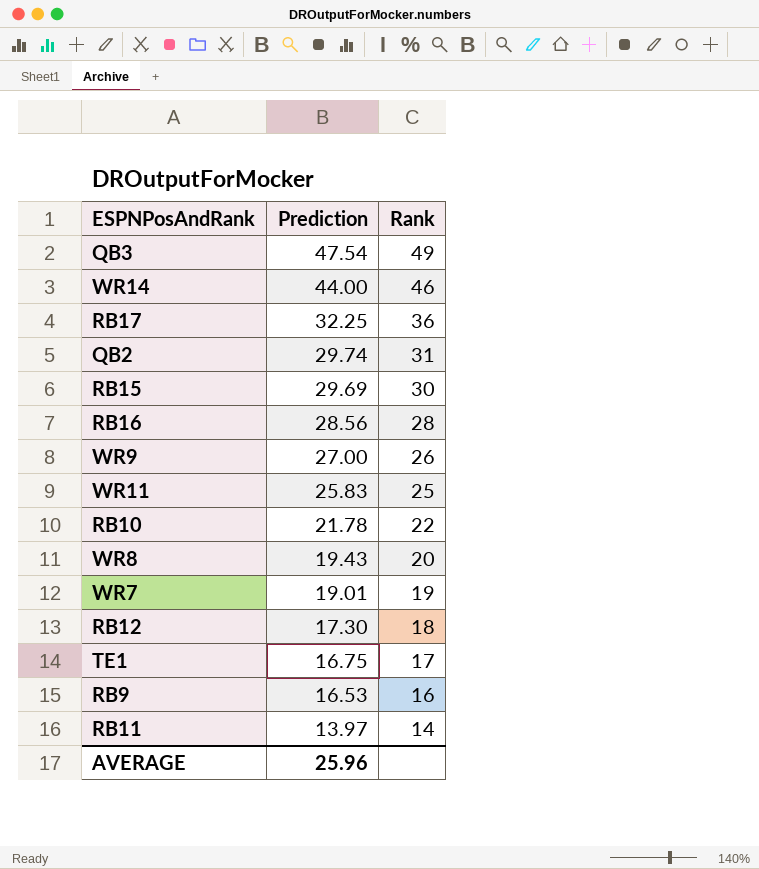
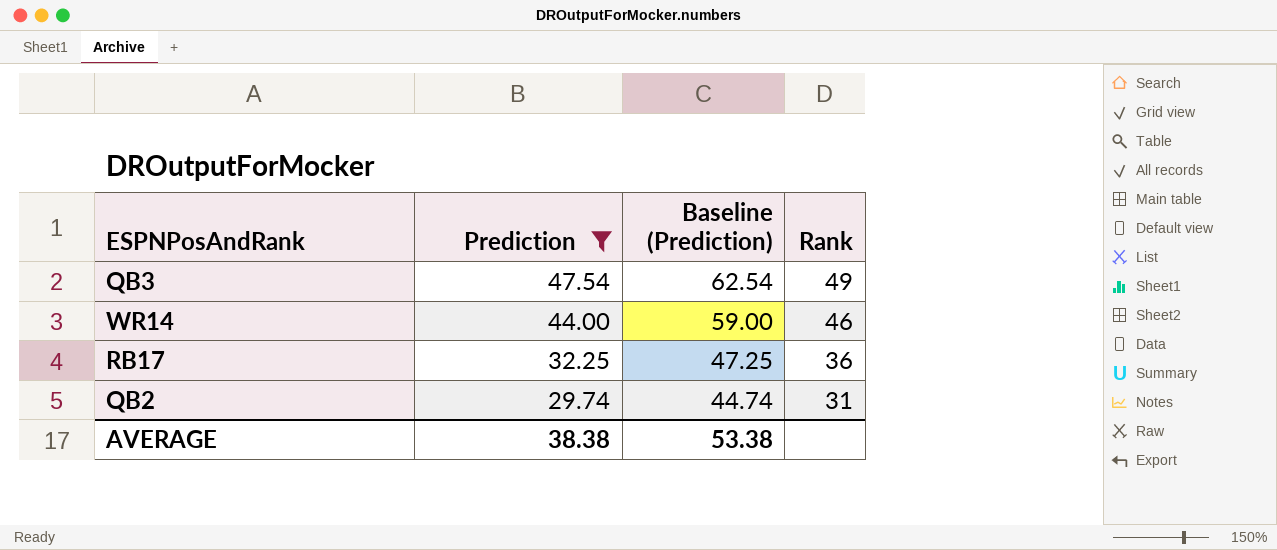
filter: none -> Prediction >= 29.74
column Baseline (Prediction) | formula: none -> [Prediction] + 15
AVERAGE | Prediction: 25.96 -> 38.38

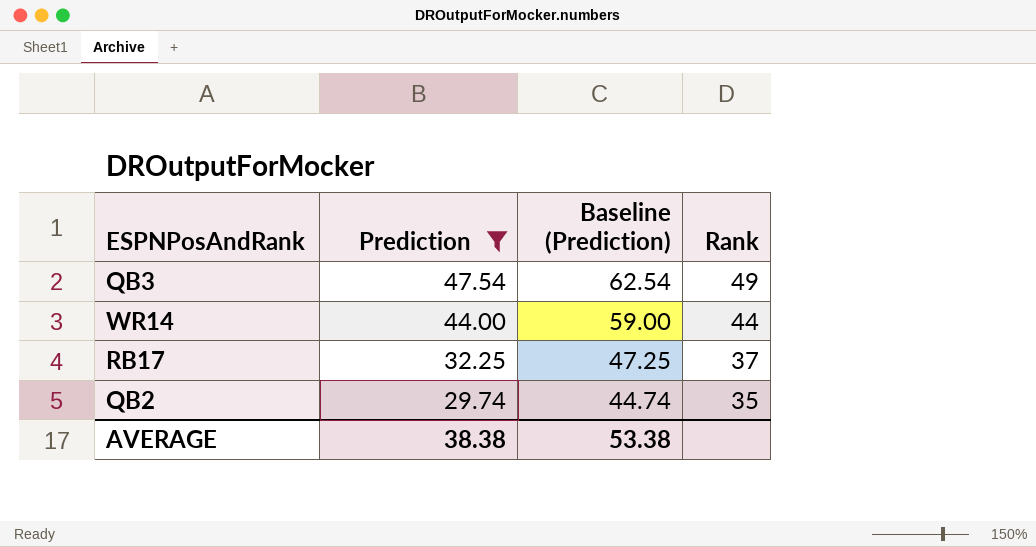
WR14 | Rank: 46 -> 44
RB17 | Rank: 36 -> 37
QB2 | Rank: 31 -> 35

